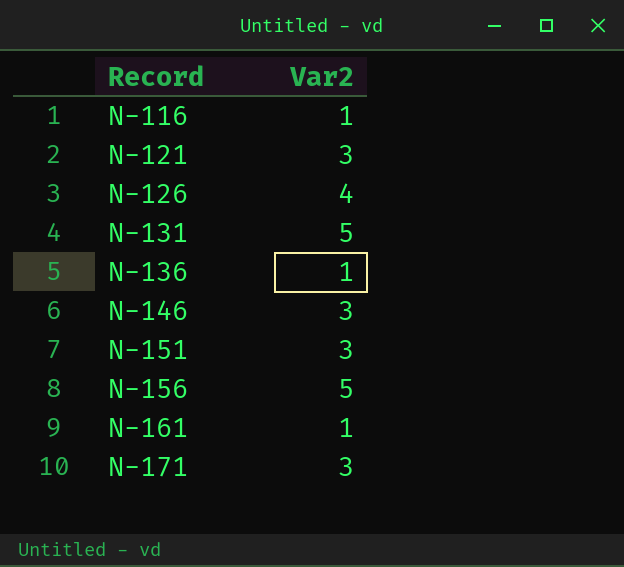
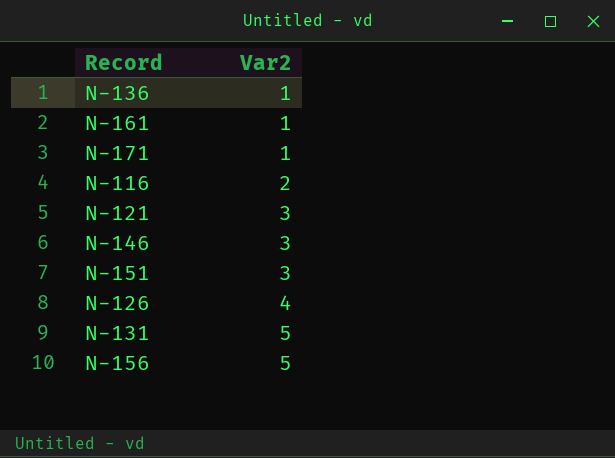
row order: Record ascending -> Var2 ascending
N-171 | Var2: 3 -> 1
N-116 | Var2: 1 -> 2

